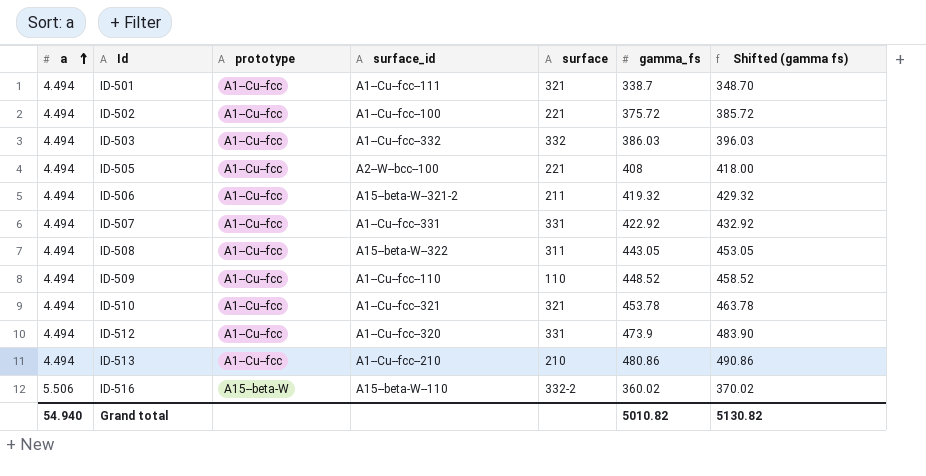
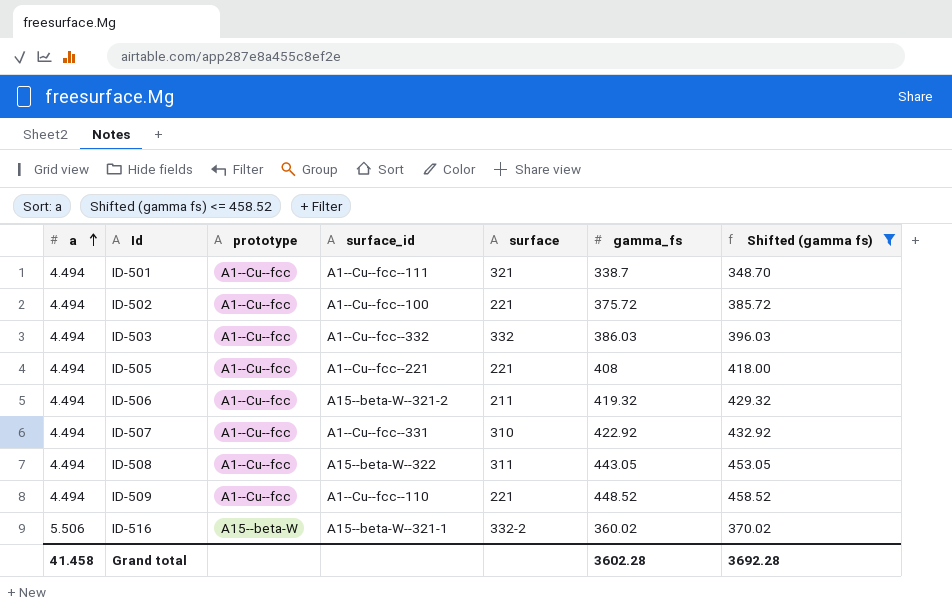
filter: none -> Shifted (gamma fs) <= 458.52
ID-505 | surface_id: A2--W--bcc--100 -> A1--Cu--fcc--221
ID-507 | surface: 331 -> 310
ID-509 | surface: 110 -> 221
ID-516 | surface_id: A15--beta-W--110 -> A15--beta-W--321-1
Grand total | a: 54.940 -> 41.458
Grand total | gamma_fs: 5010.82 -> 3602.28
Grand total | Shifted (gamma fs): 5130.82 -> 3692.28

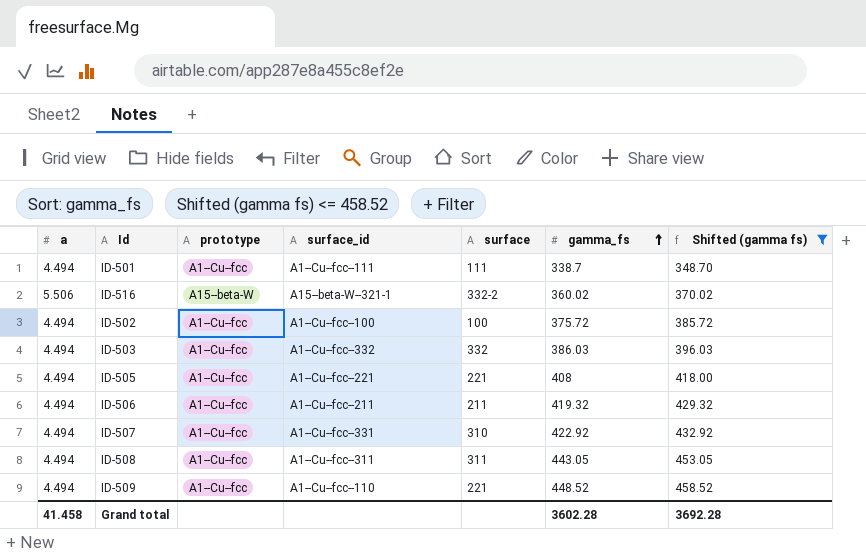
row order: a ascending -> gamma_fs ascending
ID-501 | surface: 321 -> 111
ID-502 | surface: 221 -> 100
ID-506 | surface_id: A15--beta-W--321-2 -> A1--Cu--fcc--211
ID-508 | surface_id: A15--beta-W--322 -> A1--Cu--fcc--311

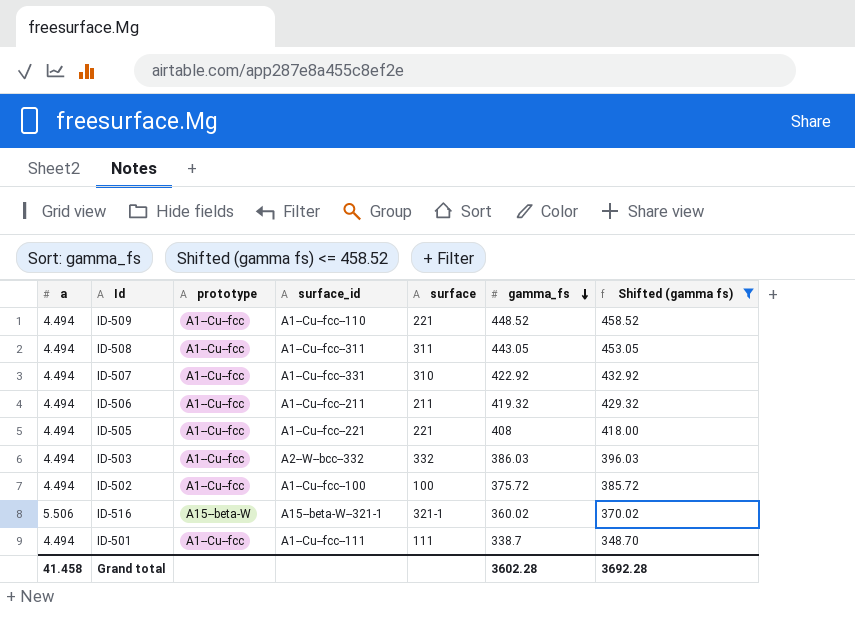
row order: gamma_fs ascending -> gamma_fs descending
ID-503 | surface_id: A1--Cu--fcc--332 -> A2--W--bcc--332
ID-516 | surface: 332-2 -> 321-1

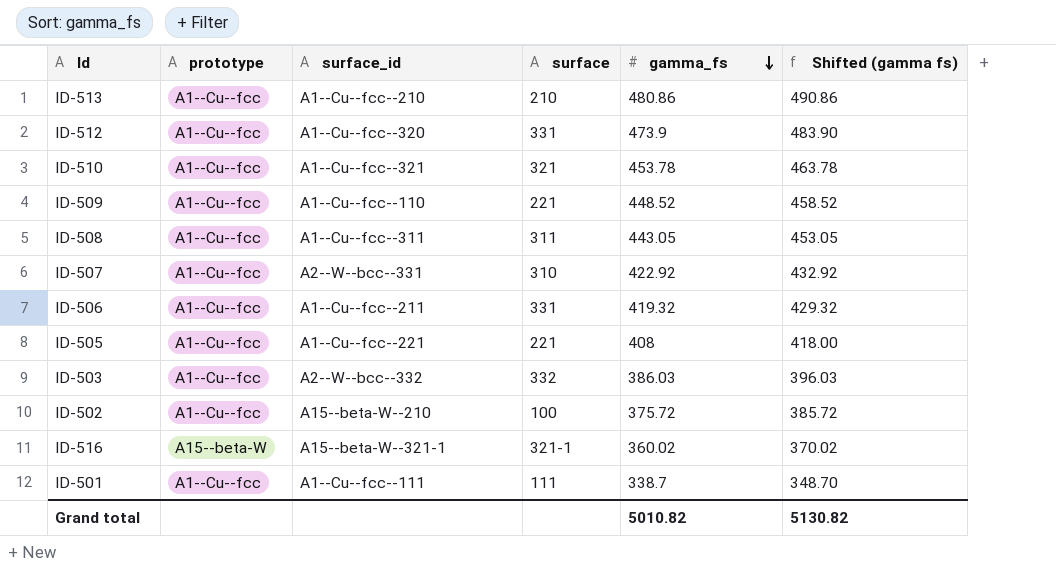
filter: Shifted (gamma fs) <= 458.52 -> none
column a | position: 1 -> none
ID-507 | surface_id: A1--Cu--fcc--331 -> A2--W--bcc--331
ID-506 | surface: 211 -> 331
ID-502 | surface_id: A1--Cu--fcc--100 -> A15--beta-W--210
Grand total | gamma_fs: 3602.28 -> 5010.82
Grand total | Shifted (gamma fs): 3692.28 -> 5130.82

